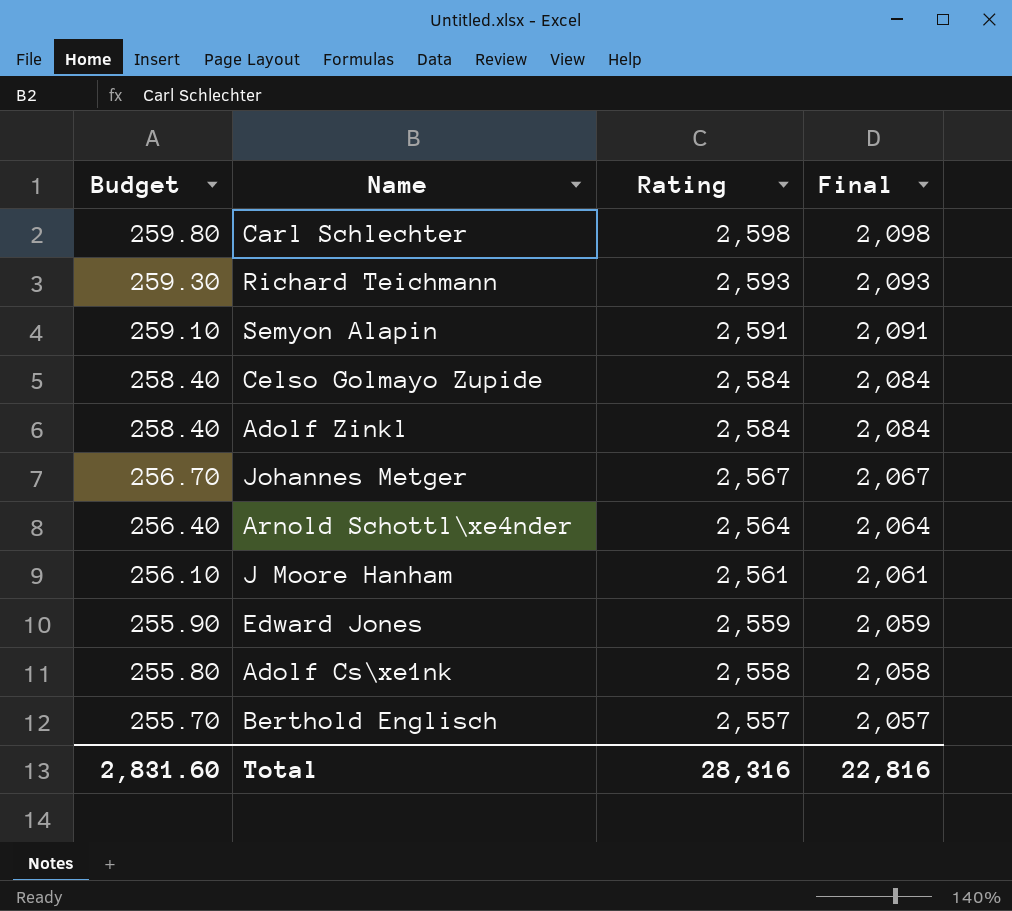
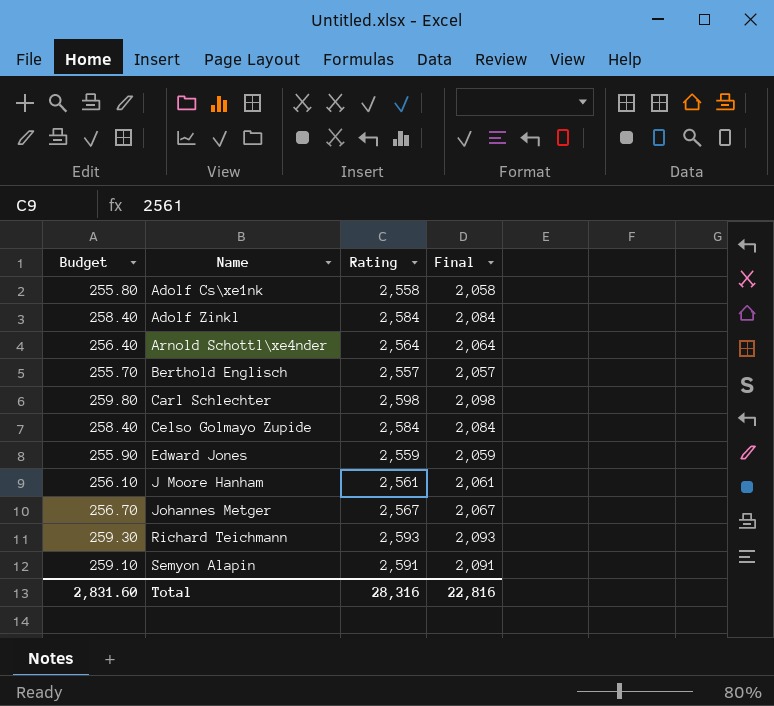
row order: Budget descending -> Name ascending

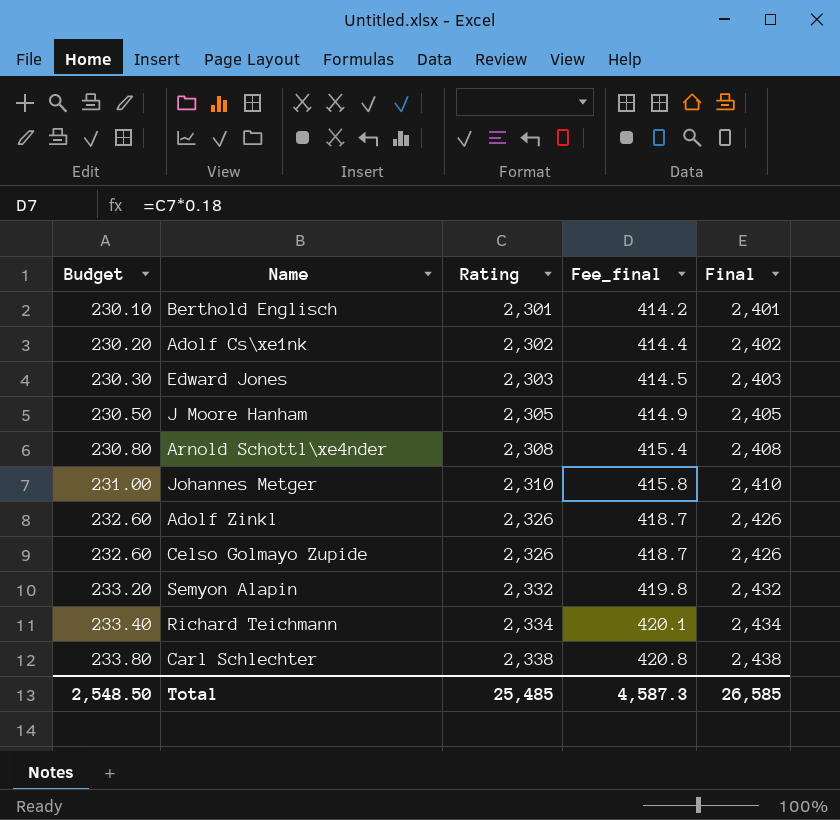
row order: Name ascending -> Budget ascending
column Fee_final | formula: none -> [Rating] * 0.18
column Final | formula: [Rating] - 500 -> [Rating] + 100
Berthold Englisch | Budget: 255.70 -> 230.10
Berthold Englisch | Rating: 2,557 -> 2,301
Adolf Cs\xe1nk | Budget: 255.80 -> 230.20
Adolf Cs\xe1nk | Rating: 2,558 -> 2,302
Edward Jones | Budget: 255.90 -> 230.30
Edward Jones | Rating: 2,559 -> 2,303
J Moore Hanham | Budget: 256.10 -> 230.50
J Moore Hanham | Rating: 2,561 -> 2,305
Arnold Schottl\xe4nder | Budget: 256.40 -> 230.80
Arnold Schottl\xe4nder | Rating: 2,564 -> 2,308
Johannes Metger | Budget: 256.70 -> 231.00
Johannes Metger | Rating: 2,567 -> 2,310
Adolf Zinkl | Budget: 258.40 -> 232.60
Adolf Zinkl | Rating: 2,584 -> 2,326
Celso Golmayo Zupide | Budget: 258.40 -> 232.60
Celso Golmayo Zupide | Rating: 2,584 -> 2,326
Semyon Alapin | Budget: 259.10 -> 233.20
Semyon Alapin | Rating: 2,591 -> 2,332
Richard Teichmann | Budget: 259.30 -> 233.40
Richard Teichmann | Rating: 2,593 -> 2,334
Carl Schlechter | Budget: 259.80 -> 233.80
Carl Schlechter | Rating: 2,598 -> 2,338
Total | Budget: 2,831.60 -> 2,548.50
Total | Rating: 28,316 -> 25,485
Total | Final: 22,816 -> 26,585

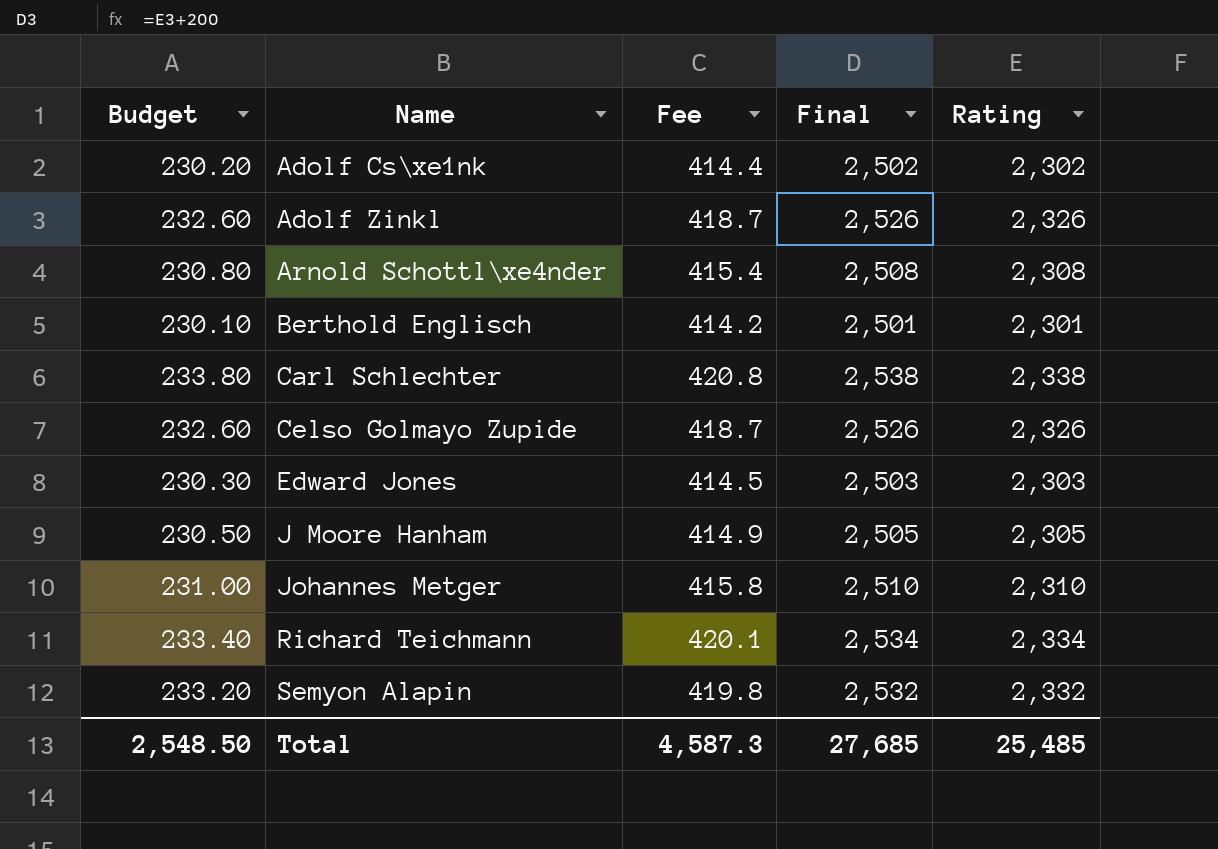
row order: Budget ascending -> Name ascending
column name: Fee_final -> Fee
column Final | formula: [Rating] + 100 -> [Rating] + 200
column Rating | position: 3 -> 5
Total | Final: 26,585 -> 27,685

